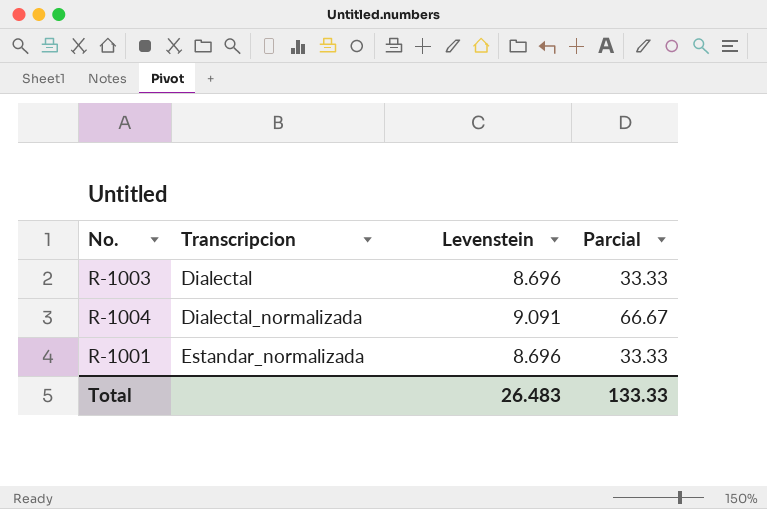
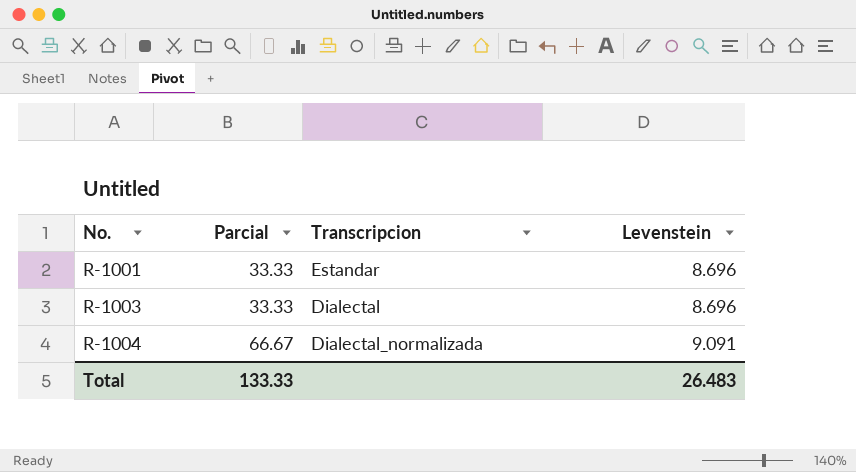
row order: Transcripcion ascending -> No. ascending
column Parcial | position: 4 -> 2
R-1001 | Transcripcion: Estandar_normalizada -> Estandar

